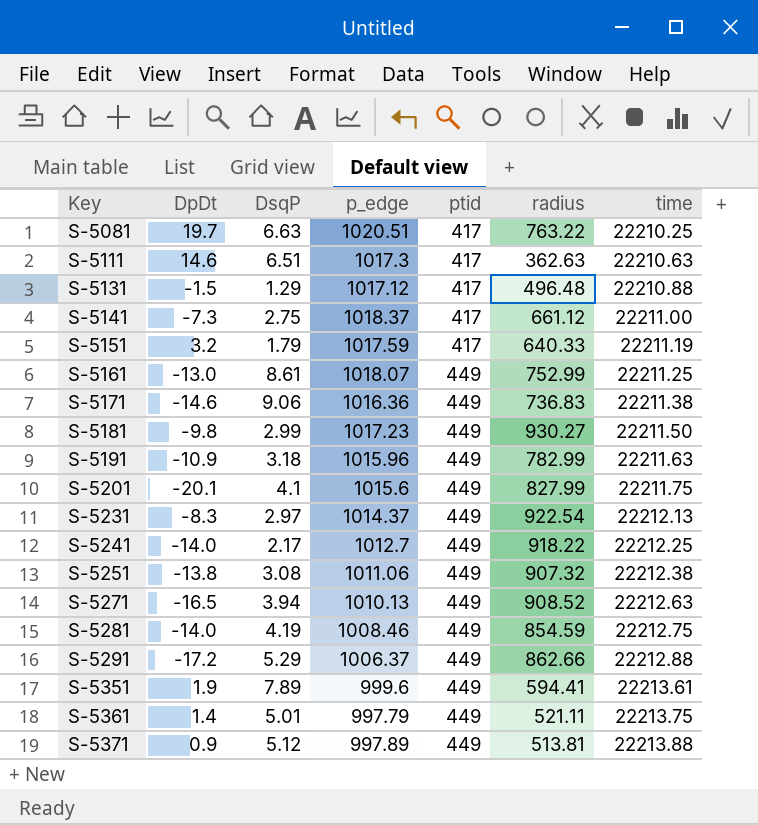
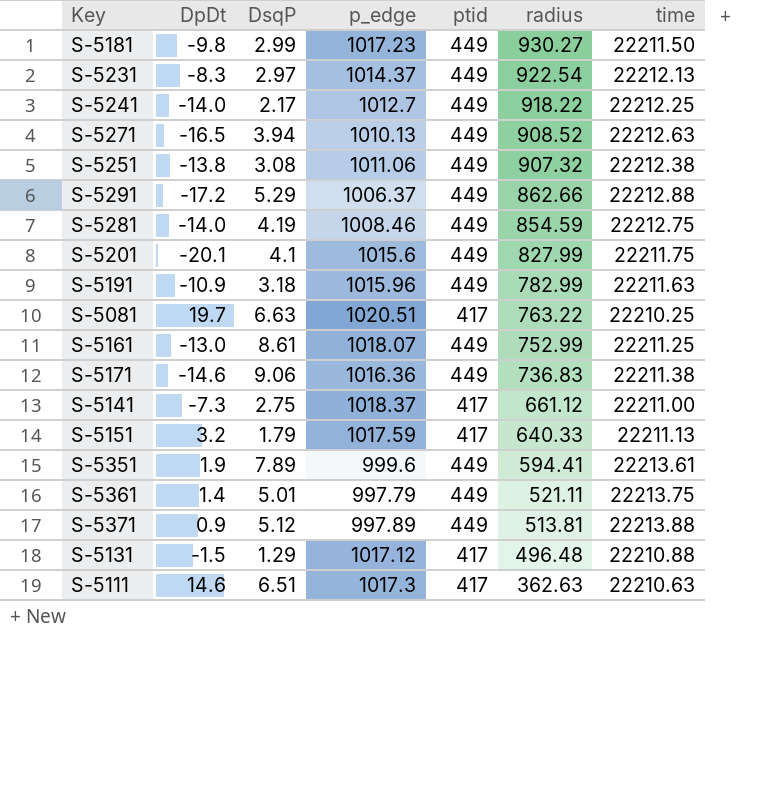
row order: Key ascending -> radius descending
S-5151 | time: 22211.19 -> 22211.13

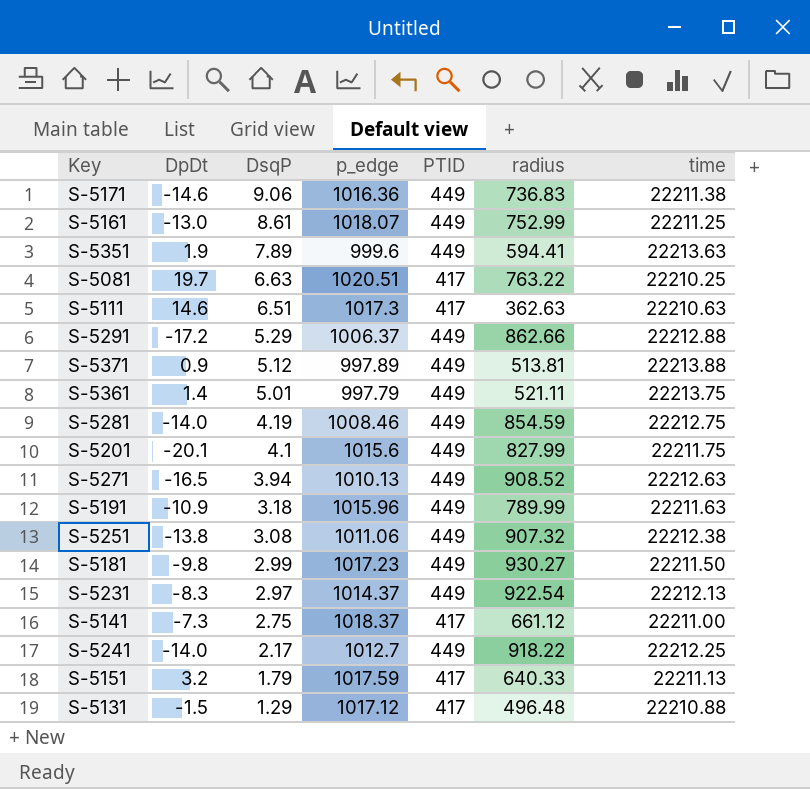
row order: radius descending -> DsqP descending
column name: ptid -> PTID
S-5351 | time: 22213.61 -> 22213.63
S-5191 | radius: 782.99 -> 789.99

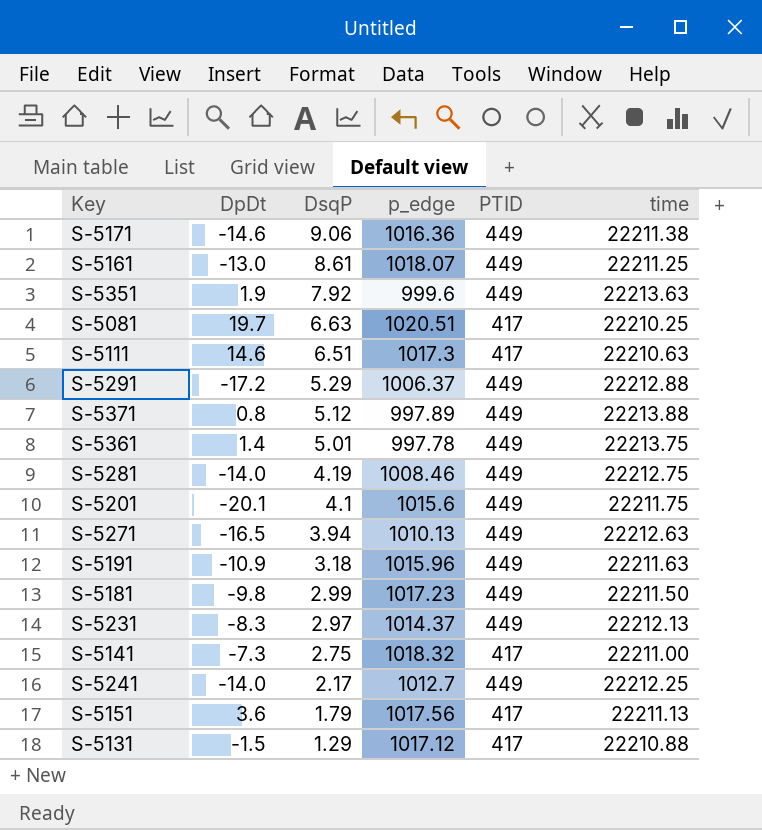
column radius | position: 6 -> none
row S-5251: -13.8 | 3.08 | 1011.06 | 449 | 907.32 | 22212.38 -> none
S-5351 | DsqP: 7.89 -> 7.92
S-5371 | DpDt: 0.9 -> 0.8
S-5361 | p_edge: 997.79 -> 997.78
S-5141 | p_edge: 1018.37 -> 1018.32
S-5151 | DpDt: 3.2 -> 3.6
S-5151 | p_edge: 1017.59 -> 1017.56

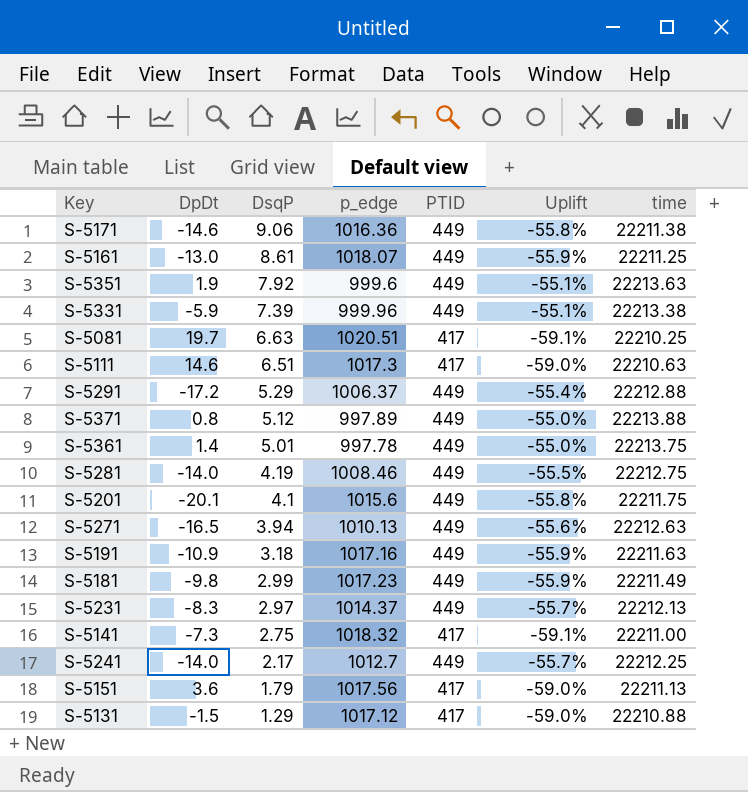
column Uplift | formula: none -> ([PTID] - [p_edge]) / [p_edge]
row S-5331: none -> -5.9 | 7.39 | 999.96 | 449 | -55.1% | 22213.38
S-5191 | p_edge: 1015.96 -> 1017.16
S-5181 | time: 22211.50 -> 22211.49

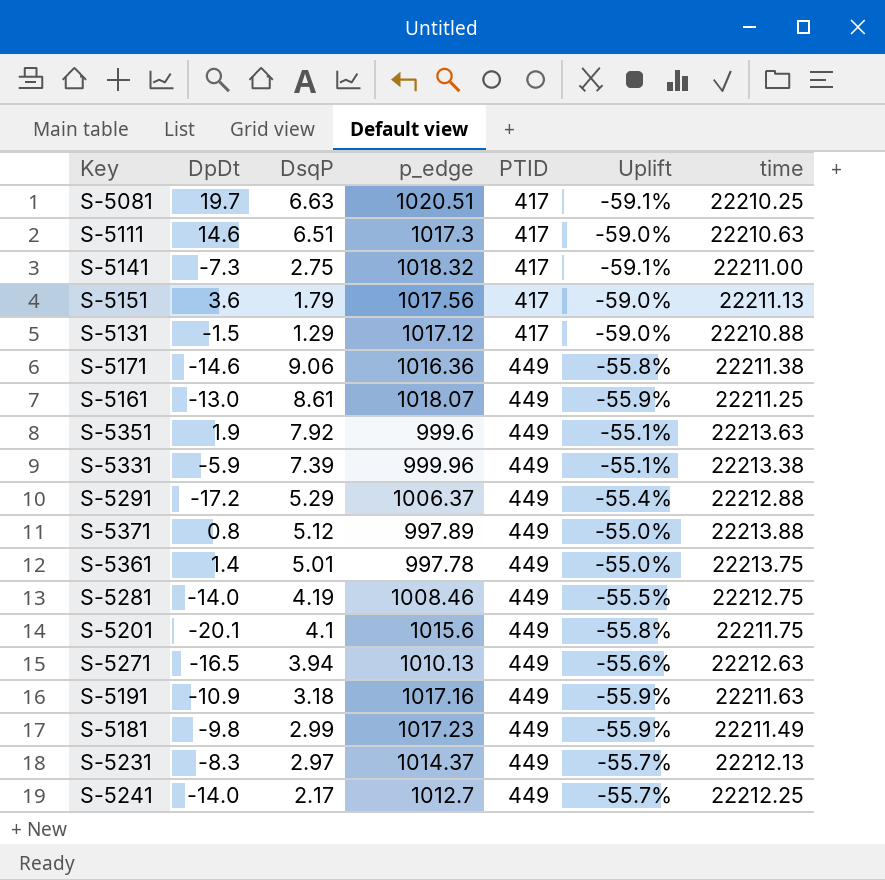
row order: DsqP descending -> PTID ascending

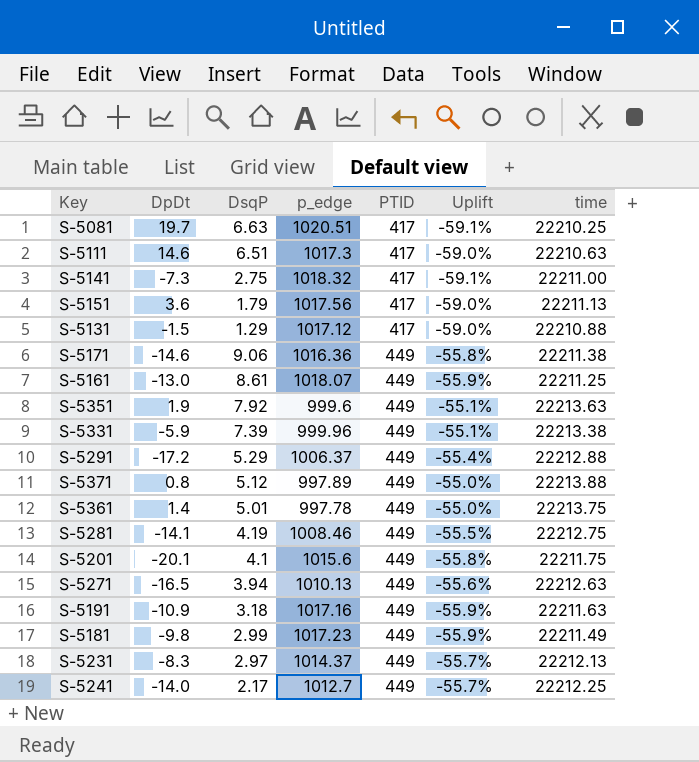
S-5281 | DpDt: -14.0 -> -14.1

